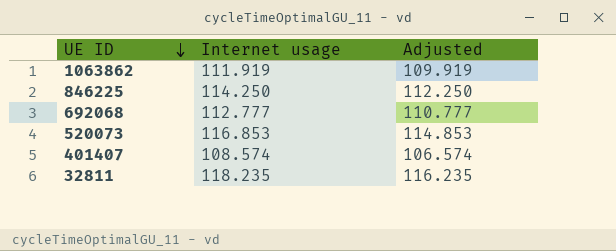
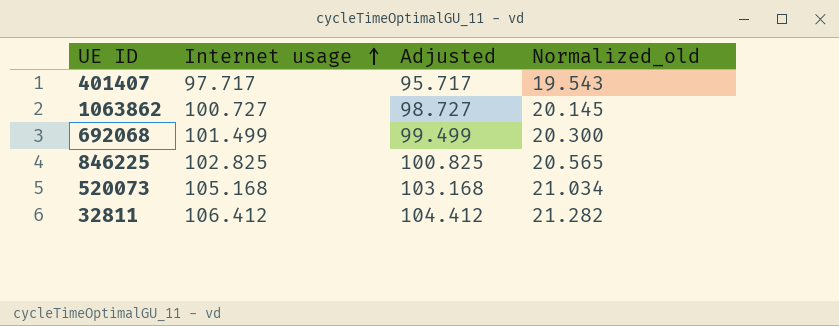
row order: UE ID descending -> Internet usage ascending
column Normalized_old | formula: none -> [Internet usage] * 0.2
401407 | Internet usage: 108.574 -> 97.717
401407 | Adjusted: 106.574 -> 95.717
1063862 | Internet usage: 111.919 -> 100.727
1063862 | Adjusted: 109.919 -> 98.727
692068 | Internet usage: 112.777 -> 101.499
692068 | Adjusted: 110.777 -> 99.499
846225 | Internet usage: 114.250 -> 102.825
846225 | Adjusted: 112.250 -> 100.825
520073 | Internet usage: 116.853 -> 105.168
520073 | Adjusted: 114.853 -> 103.168
32811 | Internet usage: 118.235 -> 106.412
32811 | Adjusted: 116.235 -> 104.412

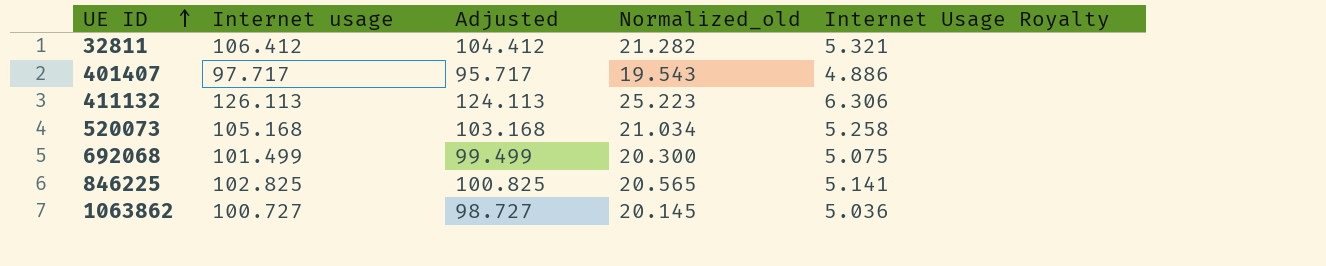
row order: Internet usage ascending -> UE ID ascending
column Internet Usage Royalty | formula: none -> [Internet usage] * 0.05
row 411132: none -> 126.113 | 124.113 | 25.223 | 6.306

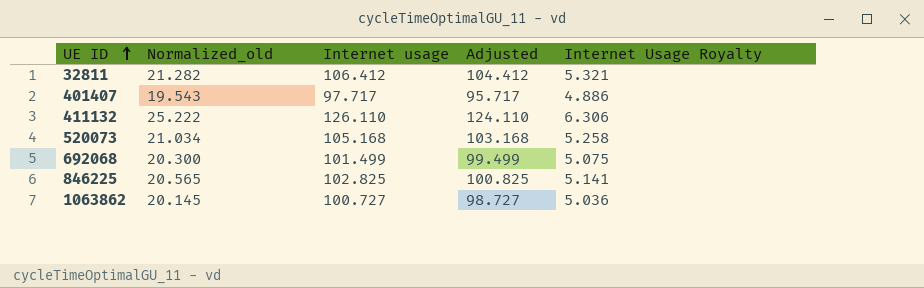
column Normalized_old | position: 4 -> 2
411132 | Normalized_old: 25.223 -> 25.222
411132 | Internet usage: 126.113 -> 126.110
411132 | Adjusted: 124.113 -> 124.110

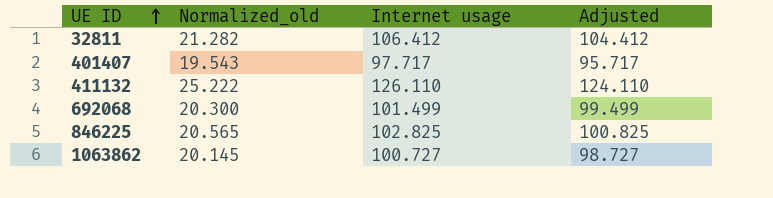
column Internet Usage Royalty | formula: [Internet usage] * 0.05 -> none
row 520073: 21.034 | 105.168 | 103.168 | 5.258 -> none

